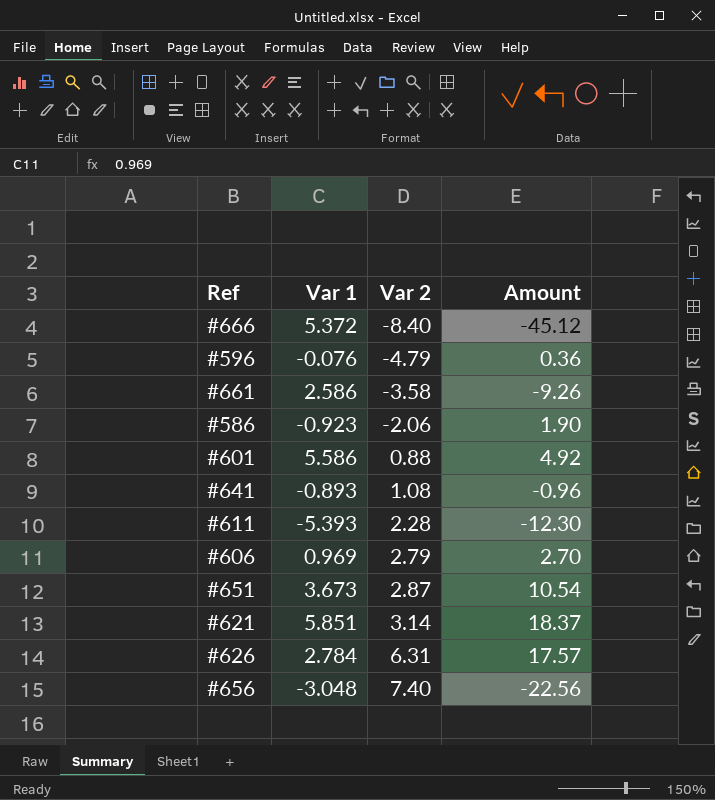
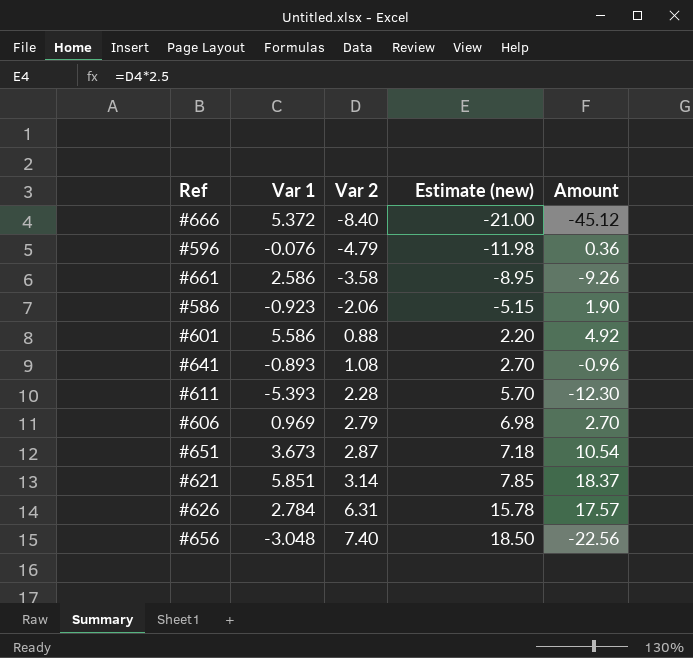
column Estimate (new) | formula: none -> [Var 2] * 2.5

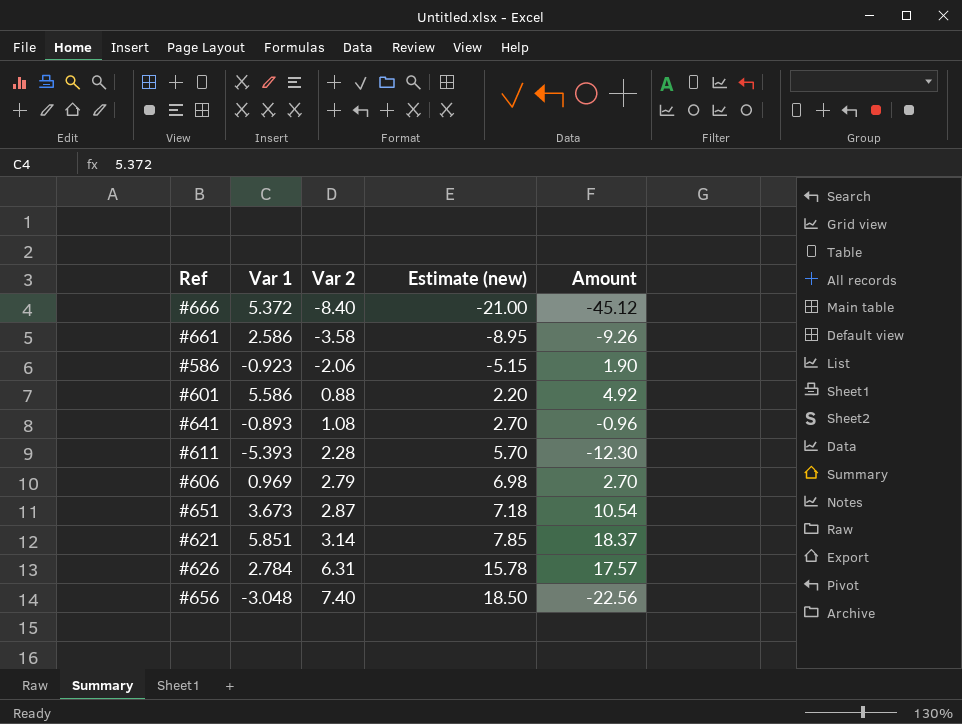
row #596: -0.076 | -4.79 | -11.98 | 0.36 -> none

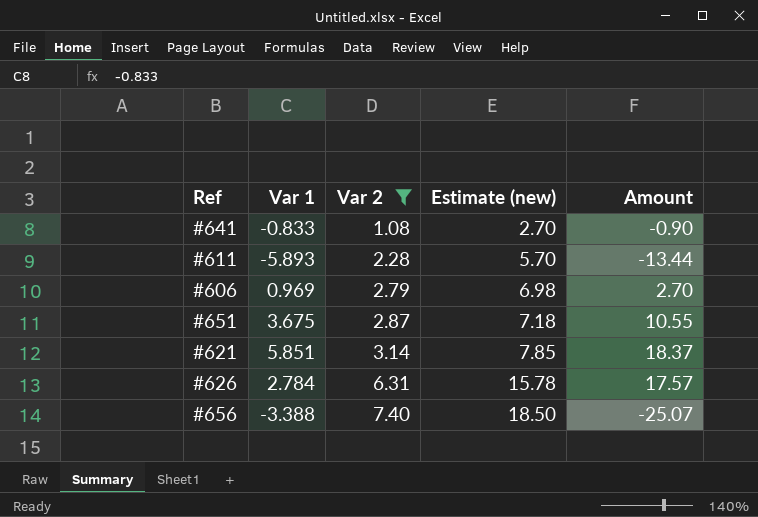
filter: none -> Var 2 >= 1.08
#641 | Var 1: -0.893 -> -0.833
#641 | Amount: -0.96 -> -0.90
#611 | Var 1: -5.393 -> -5.893
#611 | Amount: -12.30 -> -13.44
#651 | Var 1: 3.673 -> 3.675
#651 | Amount: 10.54 -> 10.55
#656 | Var 1: -3.048 -> -3.388
#656 | Amount: -22.56 -> -25.07

